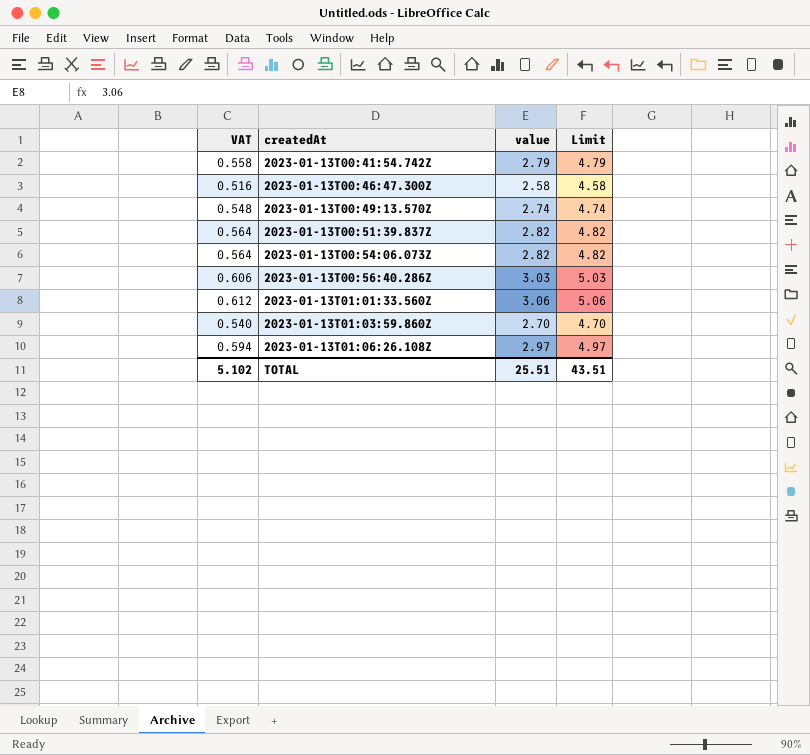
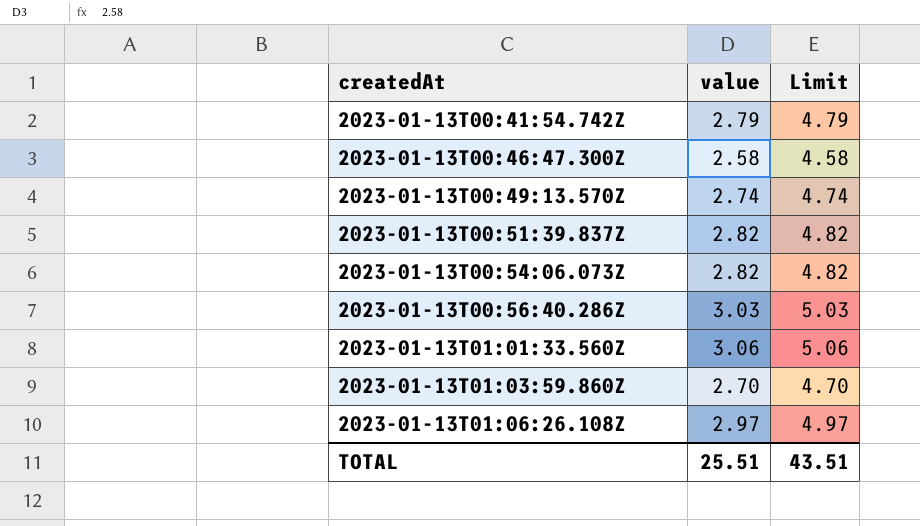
column VAT | formula: [value] * 0.2 -> none

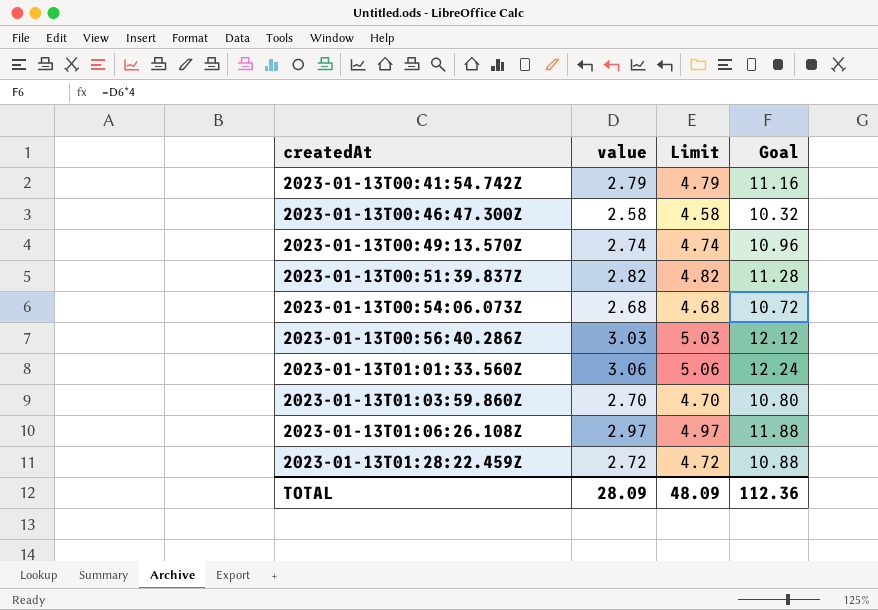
column Goal | formula: none -> [value] * 4
2023-01-13T00:54:06.073Z | value: 2.82 -> 2.68
2023-01-13T00:54:06.073Z | Limit: 4.82 -> 4.68
row 2023-01-13T01:28:22.459Z: none -> 2.72 | 4.72 | 10.88
TOTAL | value: 25.51 -> 28.09
TOTAL | Limit: 43.51 -> 48.09

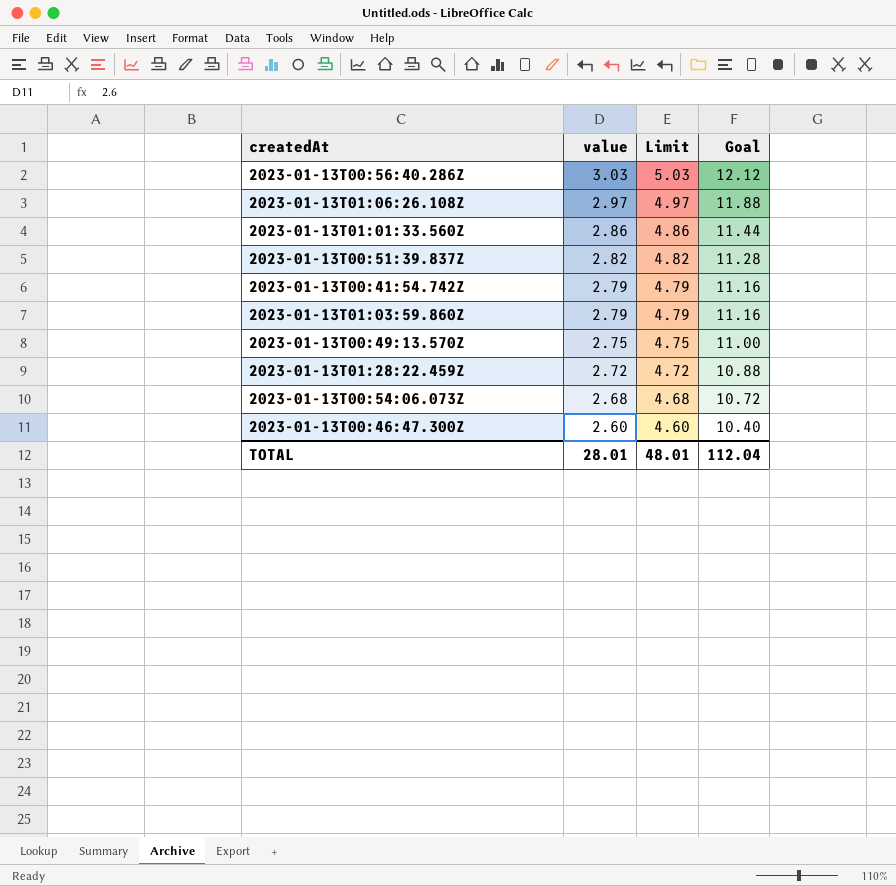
row order: createdAt ascending -> value descending
2023-01-13T01:01:33.560Z | value: 3.06 -> 2.86
2023-01-13T01:01:33.560Z | Limit: 5.06 -> 4.86
2023-01-13T01:01:33.560Z | Goal: 12.24 -> 11.44
2023-01-13T01:03:59.860Z | value: 2.70 -> 2.79
2023-01-13T01:03:59.860Z | Limit: 4.70 -> 4.79
2023-01-13T01:03:59.860Z | Goal: 10.80 -> 11.16
2023-01-13T00:49:13.570Z | value: 2.74 -> 2.75
2023-01-13T00:49:13.570Z | Limit: 4.74 -> 4.75
2023-01-13T00:49:13.570Z | Goal: 10.96 -> 11.00
2023-01-13T00:46:47.300Z | value: 2.58 -> 2.60
2023-01-13T00:46:47.300Z | Limit: 4.58 -> 4.60
2023-01-13T00:46:47.300Z | Goal: 10.32 -> 10.40
TOTAL | value: 28.09 -> 28.01
TOTAL | Limit: 48.09 -> 48.01
TOTAL | Goal: 112.36 -> 112.04

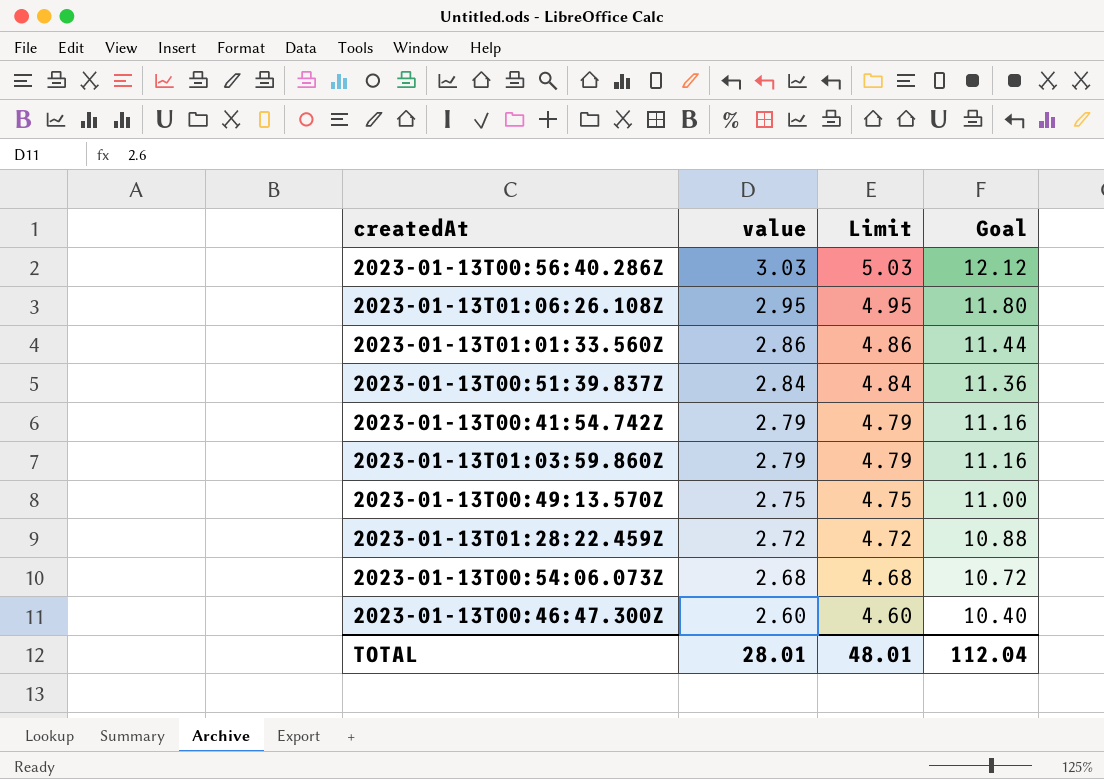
2023-01-13T01:06:26.108Z | value: 2.97 -> 2.95
2023-01-13T01:06:26.108Z | Limit: 4.97 -> 4.95
2023-01-13T01:06:26.108Z | Goal: 11.88 -> 11.80
2023-01-13T00:51:39.837Z | value: 2.82 -> 2.84
2023-01-13T00:51:39.837Z | Limit: 4.82 -> 4.84
2023-01-13T00:51:39.837Z | Goal: 11.28 -> 11.36

